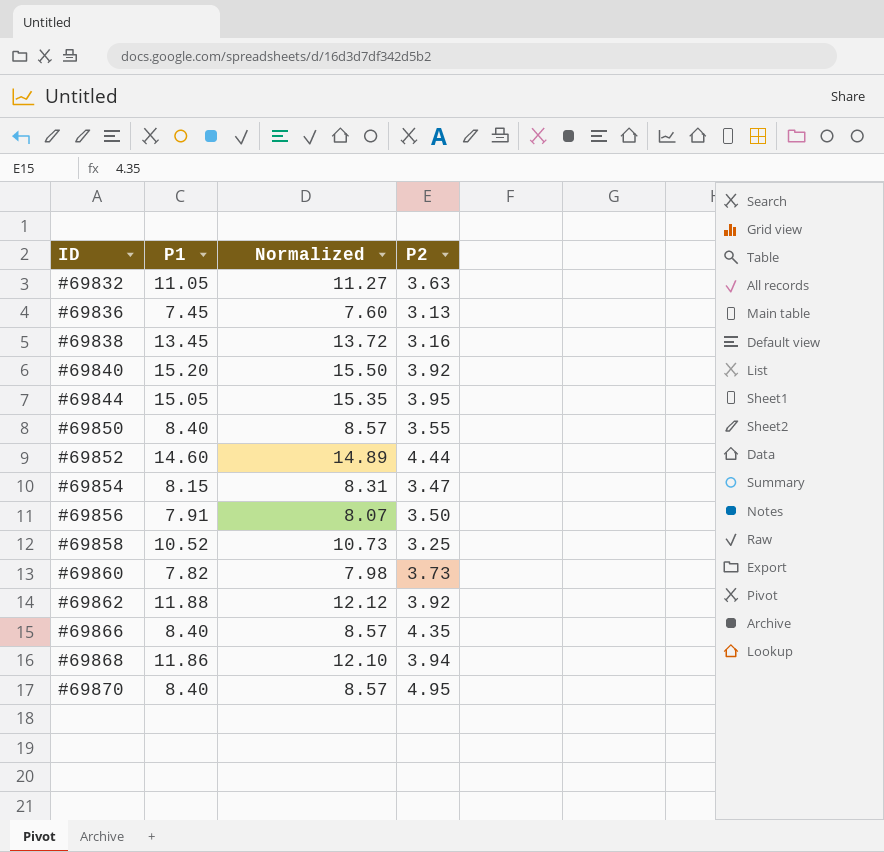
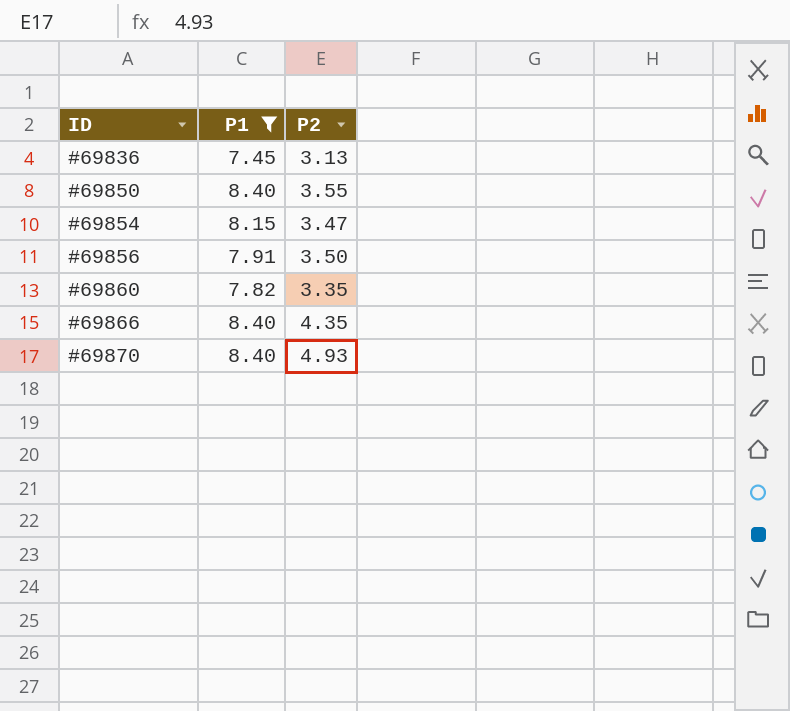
filter: none -> P1 <= 8.40
column Normalized | formula: [P1] * 1.02 -> none
#69860 | P2: 3.73 -> 3.35
#69870 | P2: 4.95 -> 4.93

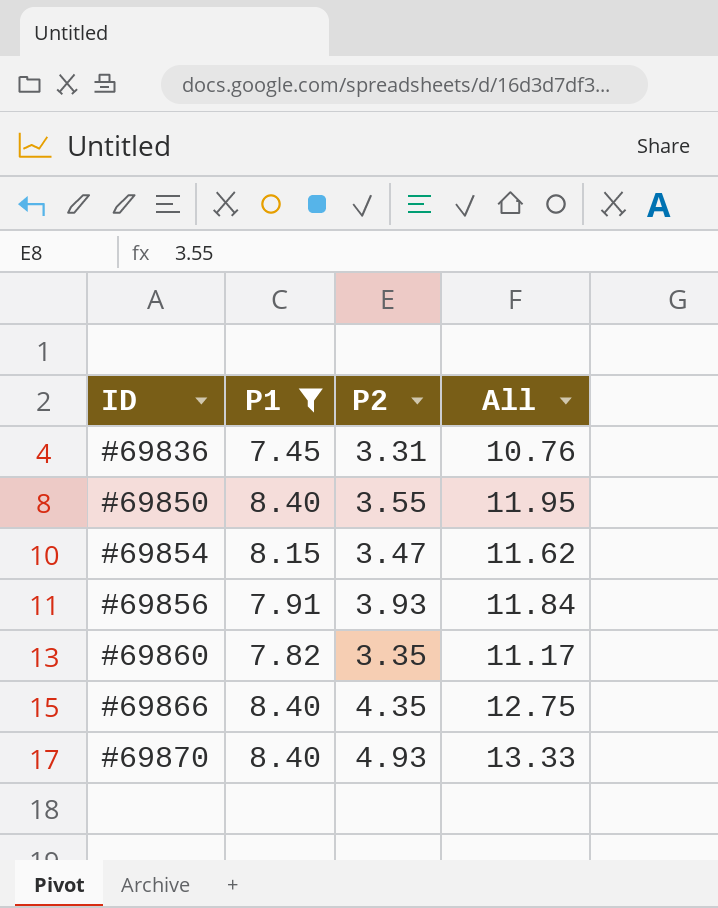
column All | formula: none -> [P1] + [P2]
#69836 | P2: 3.13 -> 3.31
#69856 | P2: 3.50 -> 3.93

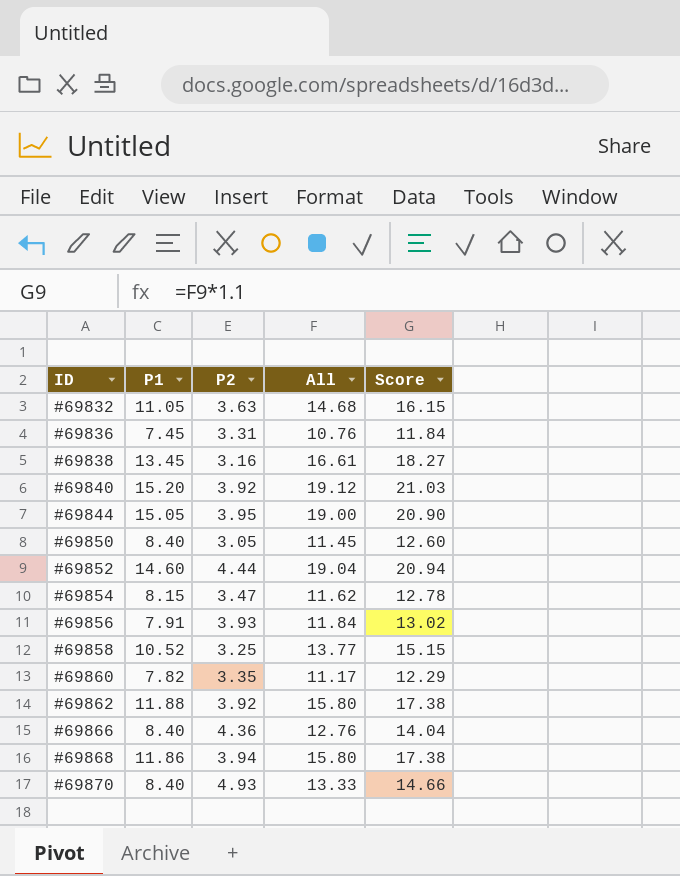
filter: P1 <= 8.40 -> none
column Score | formula: none -> [All] * 1.1
#69850 | P2: 3.55 -> 3.05
#69850 | All: 11.95 -> 11.45
#69866 | P2: 4.35 -> 4.36
#69866 | All: 12.75 -> 12.76

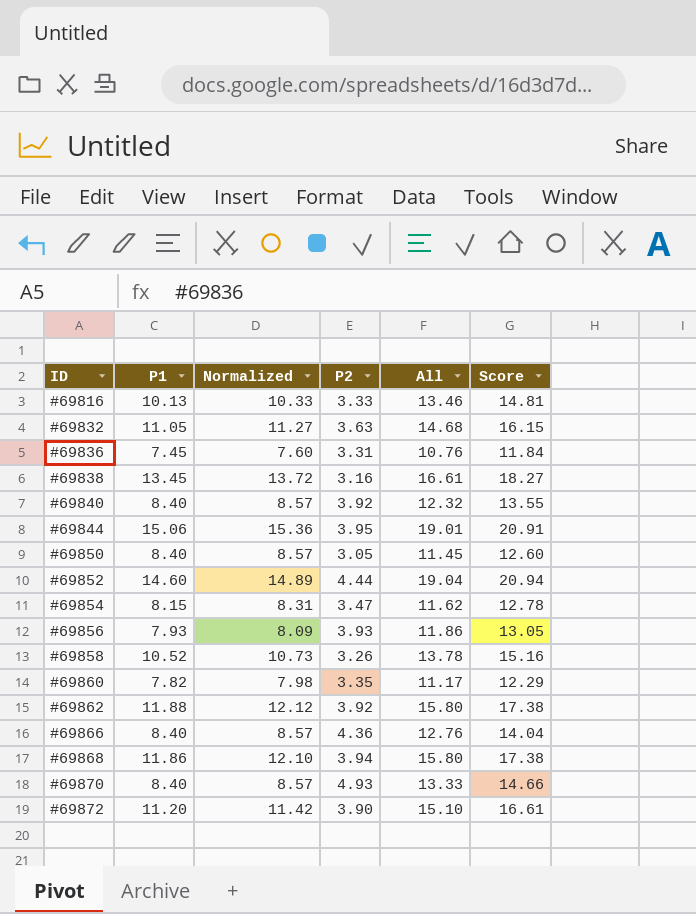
column Normalized | formula: none -> [P1] * 1.02
row #69816: none -> 10.13 | 10.33 | 3.33 | 13.46 | 14.81
#69840 | P1: 15.20 -> 8.40
#69840 | All: 19.12 -> 12.32
#69840 | Score: 21.03 -> 13.55
#69844 | P1: 15.05 -> 15.06
#69844 | All: 19.00 -> 19.01
#69844 | Score: 20.90 -> 20.91
#69856 | P1: 7.91 -> 7.93
#69856 | All: 11.84 -> 11.86
#69856 | Score: 13.02 -> 13.05
#69858 | P2: 3.25 -> 3.26
#69858 | All: 13.77 -> 13.78
#69858 | Score: 15.15 -> 15.16
row #69872: none -> 11.20 | 11.42 | 3.90 | 15.10 | 16.61

